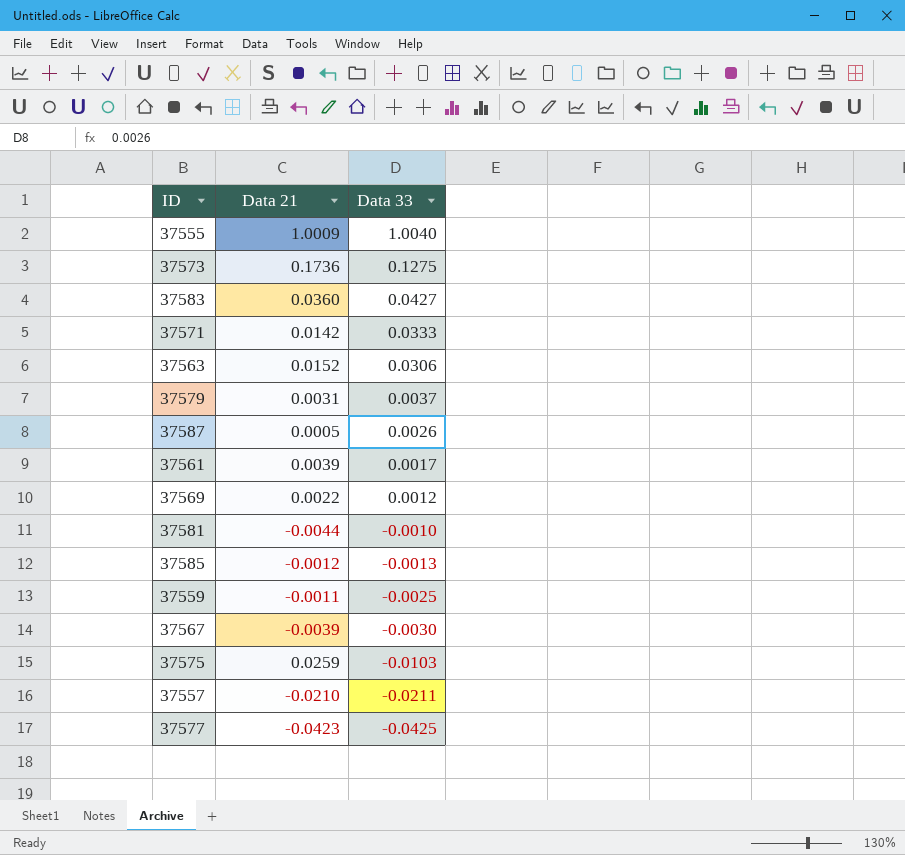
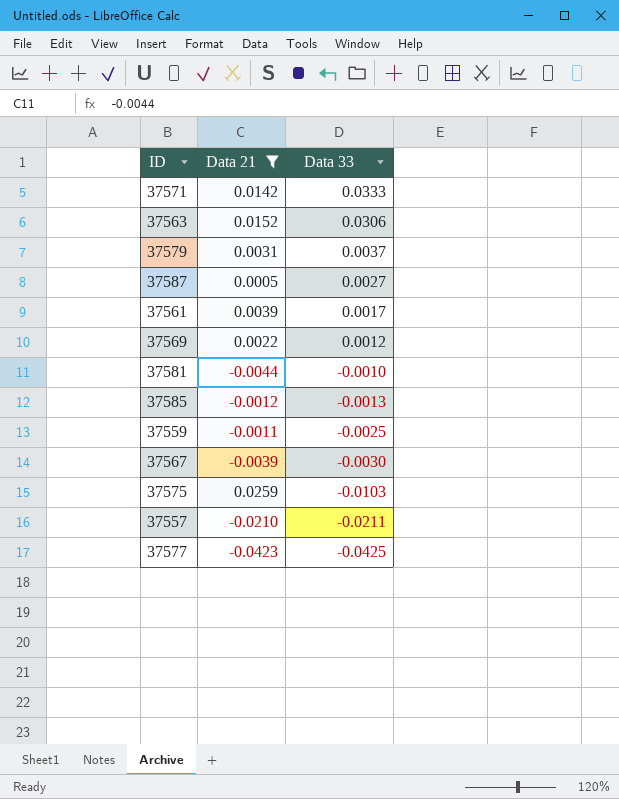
filter: none -> Data 21 <= 0.0259
37587 | Data 33: 0.0026 -> 0.0027

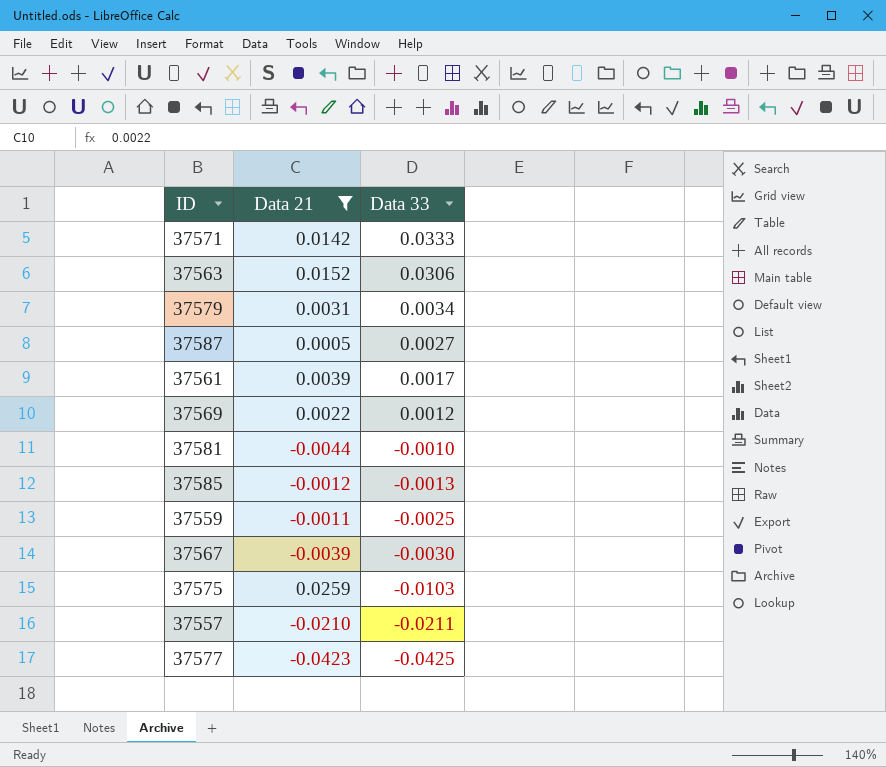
37579 | Data 33: 0.0037 -> 0.0034

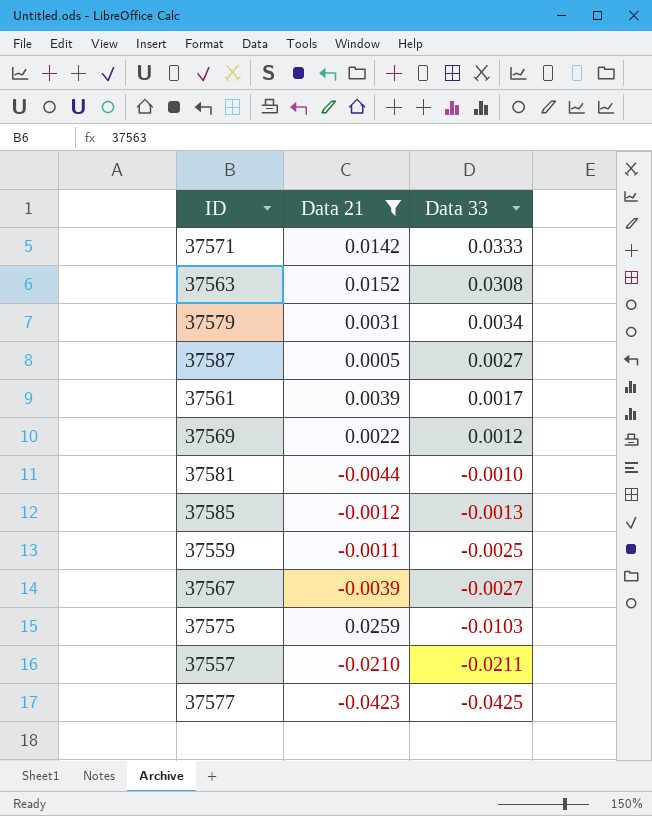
37563 | Data 33: 0.0306 -> 0.0308
37567 | Data 33: -0.0030 -> -0.0027

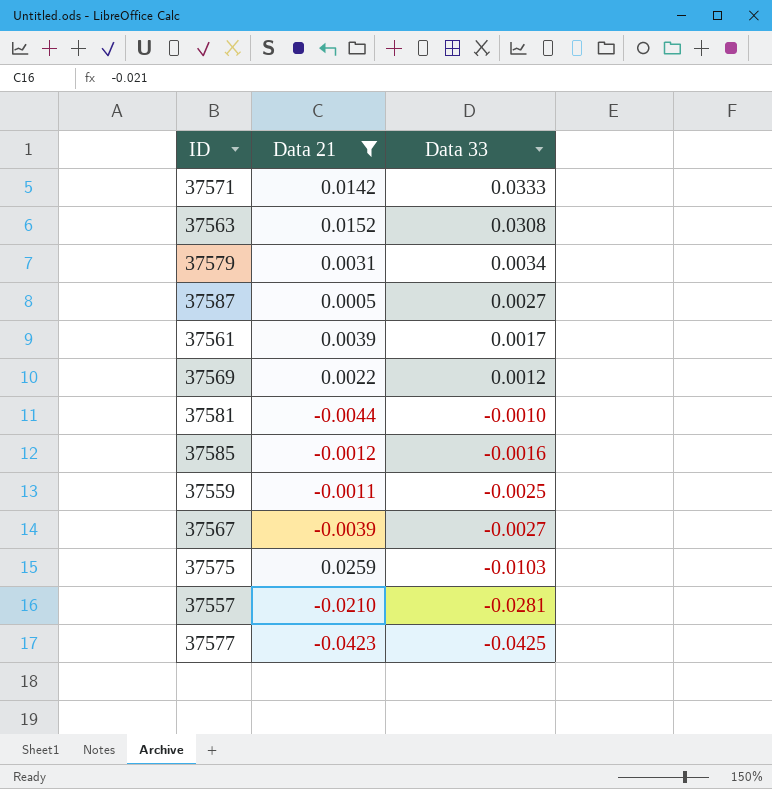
37585 | Data 33: -0.0013 -> -0.0016
37557 | Data 33: -0.0211 -> -0.0281

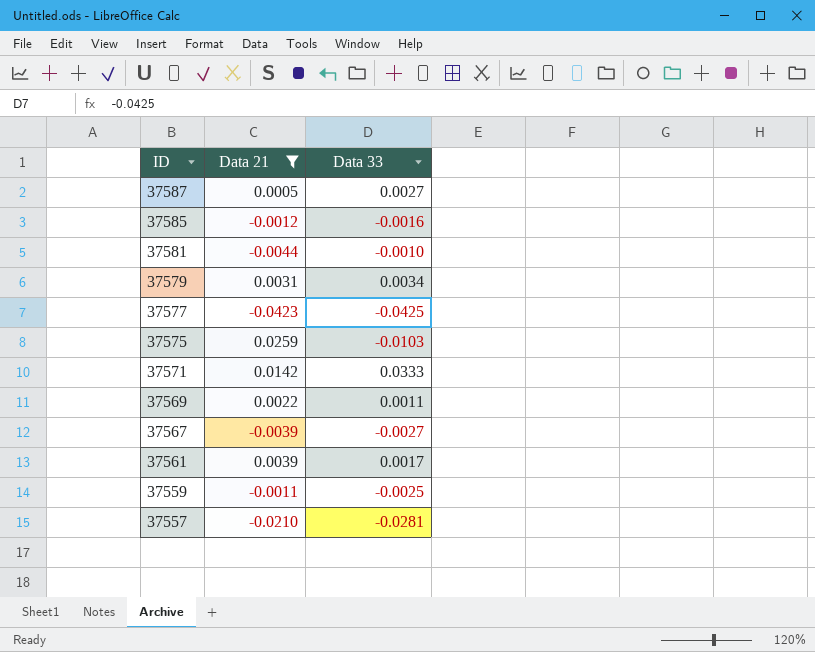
row order: Data 33 descending -> ID descending
row 37563: 0.0152 | 0.0308 -> none
37569 | Data 33: 0.0012 -> 0.0011

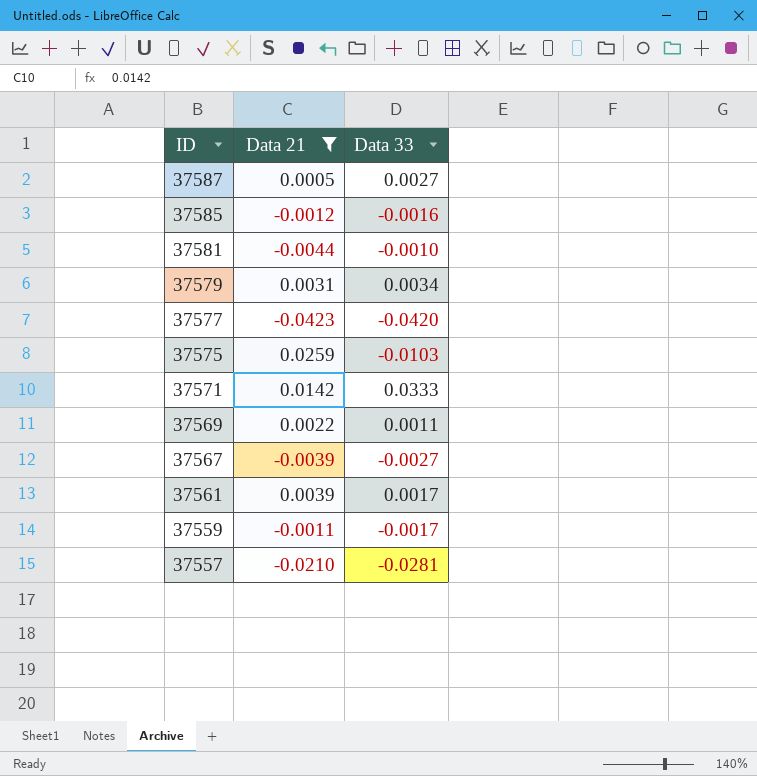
37577 | Data 33: -0.0425 -> -0.0420
37559 | Data 33: -0.0025 -> -0.0017

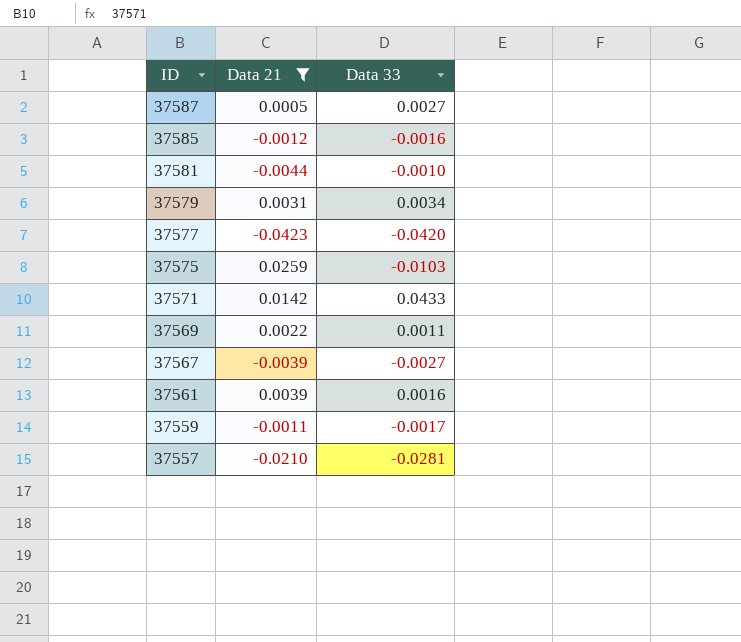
37571 | Data 33: 0.0333 -> 0.0433
37561 | Data 33: 0.0017 -> 0.0016

